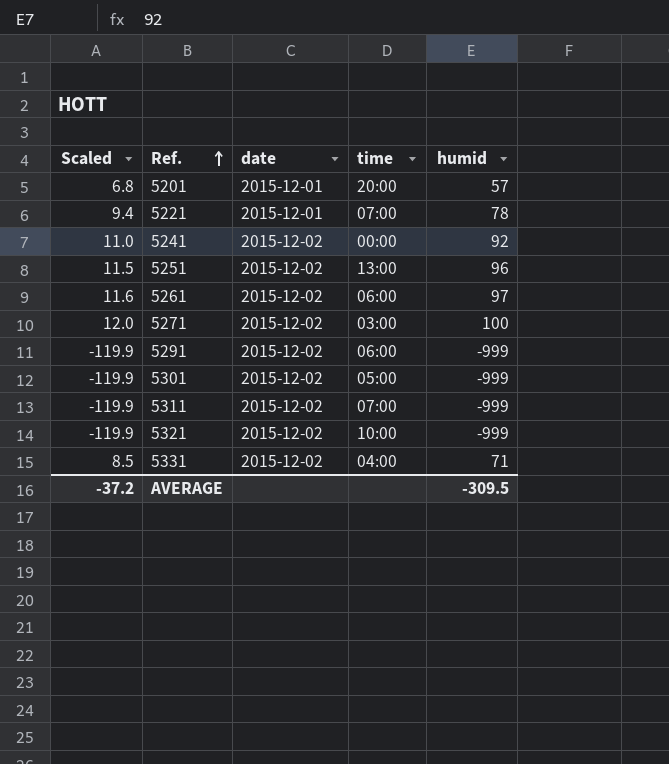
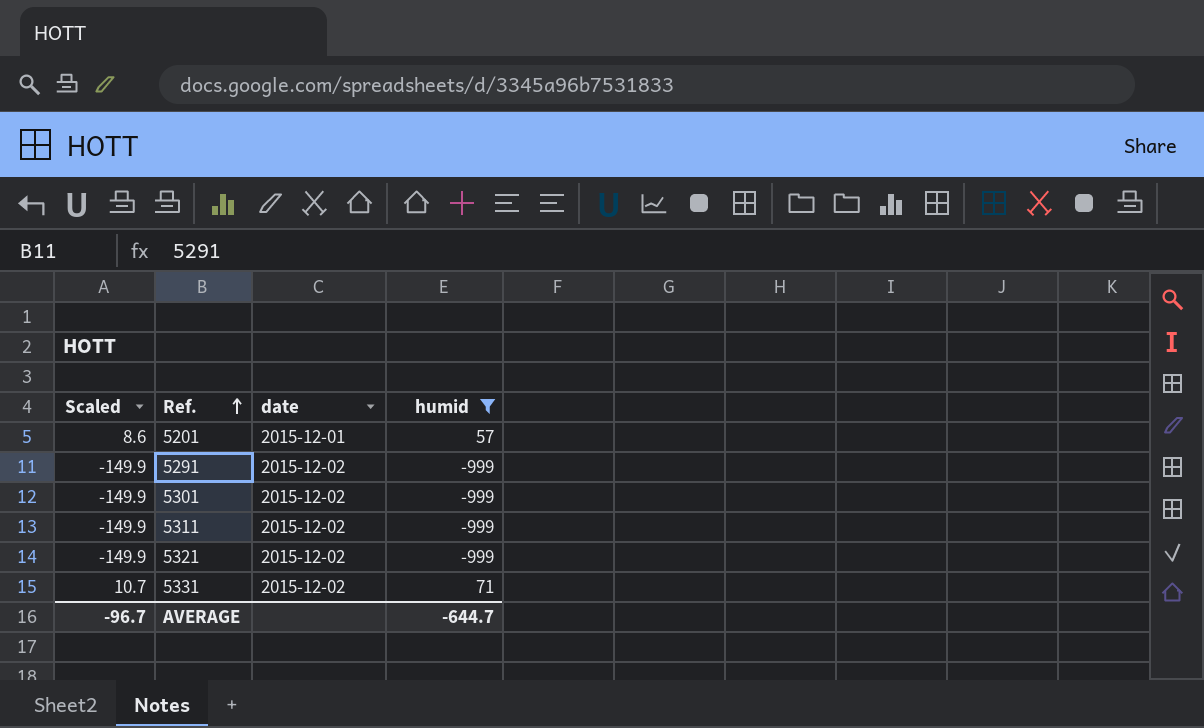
filter: none -> humid <= 71
column time | position: 4 -> none
column Scaled | formula: [humid] * 0.12 -> [humid] * 0.15
AVERAGE | Scaled: -37.2 -> -96.7
AVERAGE | humid: -309.5 -> -644.7

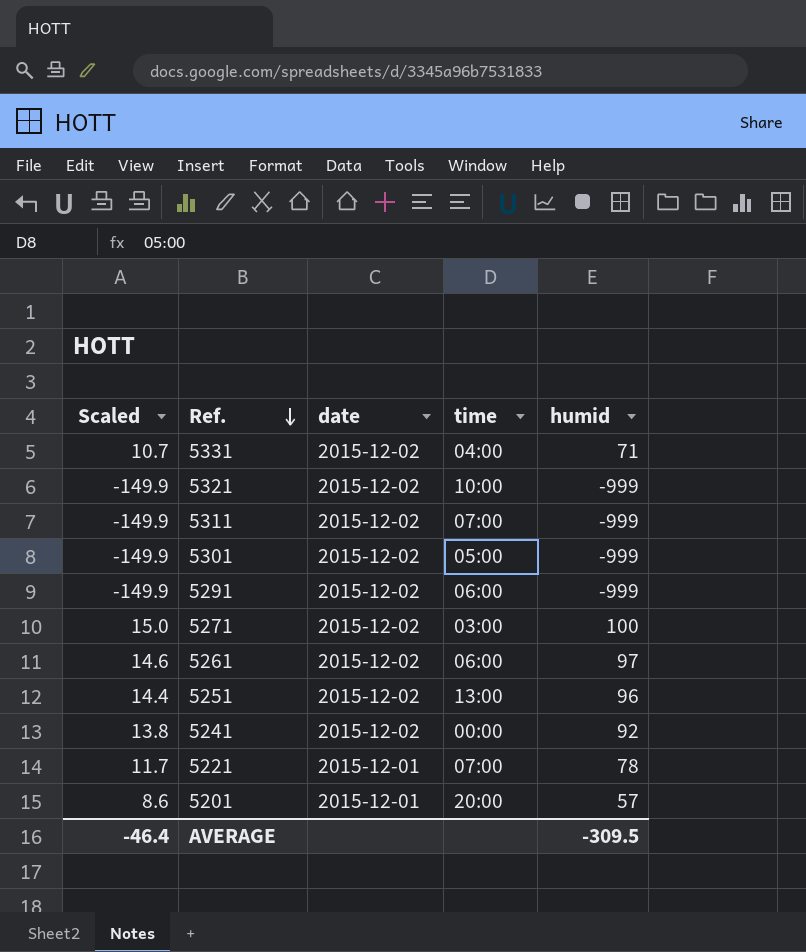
filter: humid <= 71 -> none
row order: Ref. ascending -> Ref. descending
column time | position: none -> 4
AVERAGE | Scaled: -96.7 -> -46.4
AVERAGE | humid: -644.7 -> -309.5

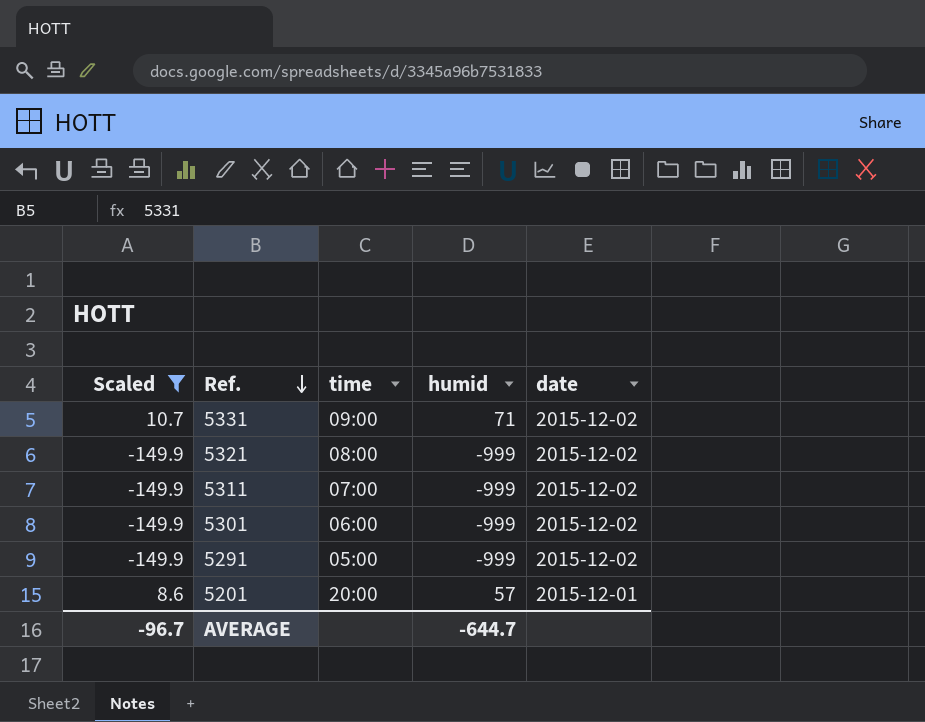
filter: none -> Scaled <= 10.7
column date | position: 3 -> 5
5331 | time: 04:00 -> 09:00
5321 | time: 10:00 -> 08:00
5301 | time: 05:00 -> 06:00
5291 | time: 06:00 -> 05:00
AVERAGE | Scaled: -46.4 -> -96.7
AVERAGE | humid: -309.5 -> -644.7

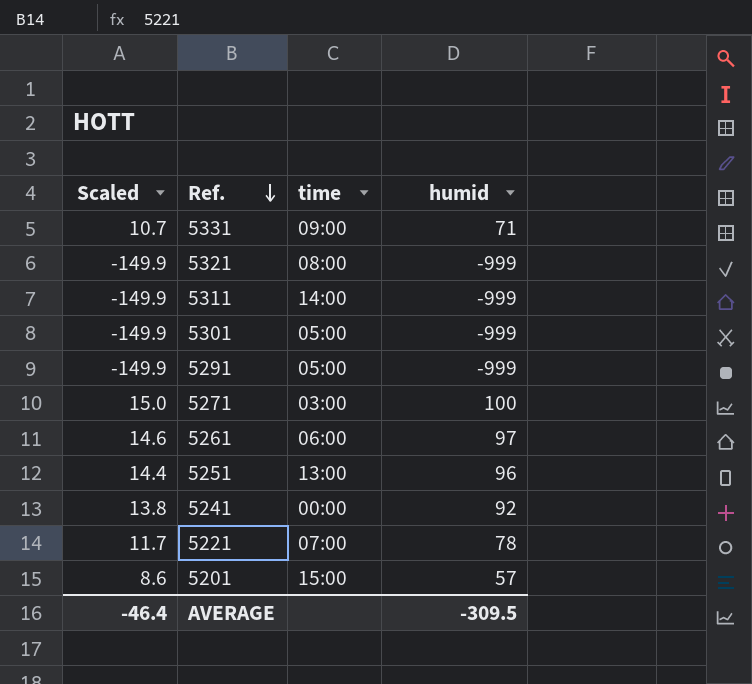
filter: Scaled <= 10.7 -> none
column date | position: 5 -> none
5311 | time: 07:00 -> 14:00
5301 | time: 06:00 -> 05:00
5201 | time: 20:00 -> 15:00
AVERAGE | Scaled: -96.7 -> -46.4
AVERAGE | humid: -644.7 -> -309.5

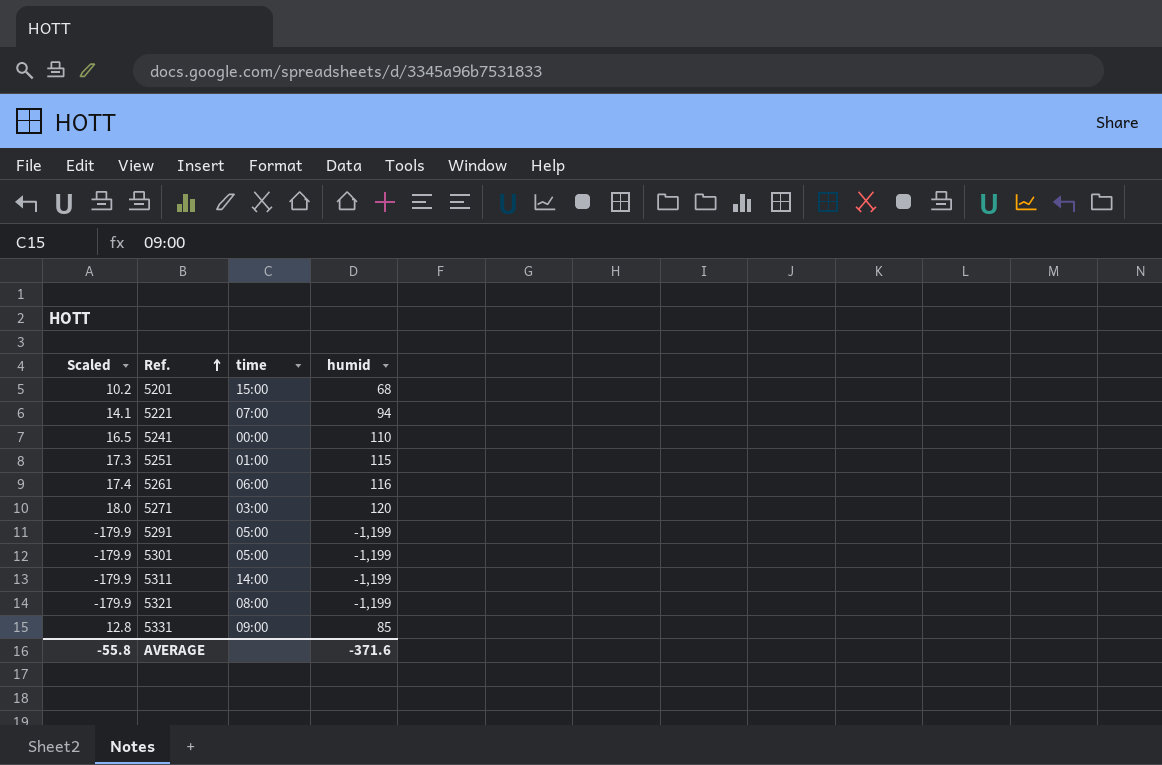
row order: Ref. descending -> Ref. ascending
5201 | Scaled: 8.6 -> 10.2
5201 | humid: 57 -> 68
5221 | Scaled: 11.7 -> 14.1
5221 | humid: 78 -> 94
5241 | Scaled: 13.8 -> 16.5
5241 | humid: 92 -> 110
5251 | Scaled: 14.4 -> 17.3
5251 | time: 13:00 -> 01:00
5251 | humid: 96 -> 115
5261 | Scaled: 14.6 -> 17.4
5261 | humid: 97 -> 116
5271 | Scaled: 15.0 -> 18.0
5271 | humid: 100 -> 120
5291 | Scaled: -149.9 -> -179.9
5291 | humid: -999 -> -1,199
5301 | Scaled: -149.9 -> -179.9
5301 | humid: -999 -> -1,199
5311 | Scaled: -149.9 -> -179.9
5311 | humid: -999 -> -1,199
5321 | Scaled: -149.9 -> -179.9
5321 | humid: -999 -> -1,199
5331 | Scaled: 10.7 -> 12.8
5331 | humid: 71 -> 85
AVERAGE | Scaled: -46.4 -> -55.8
AVERAGE | humid: -309.5 -> -371.6

